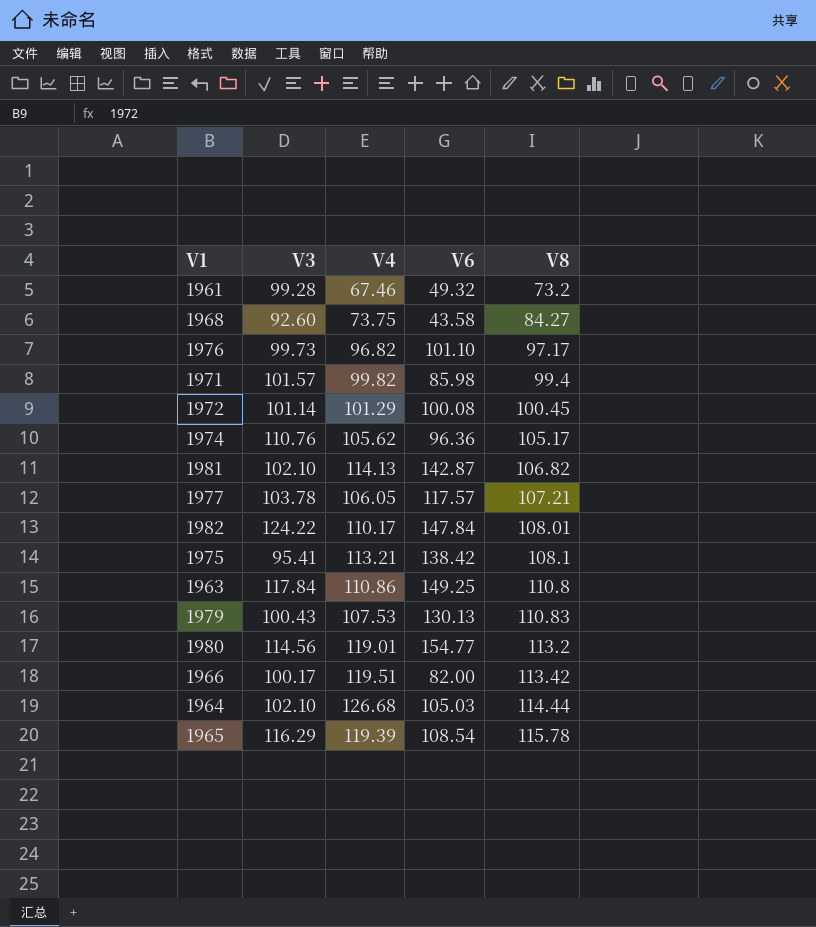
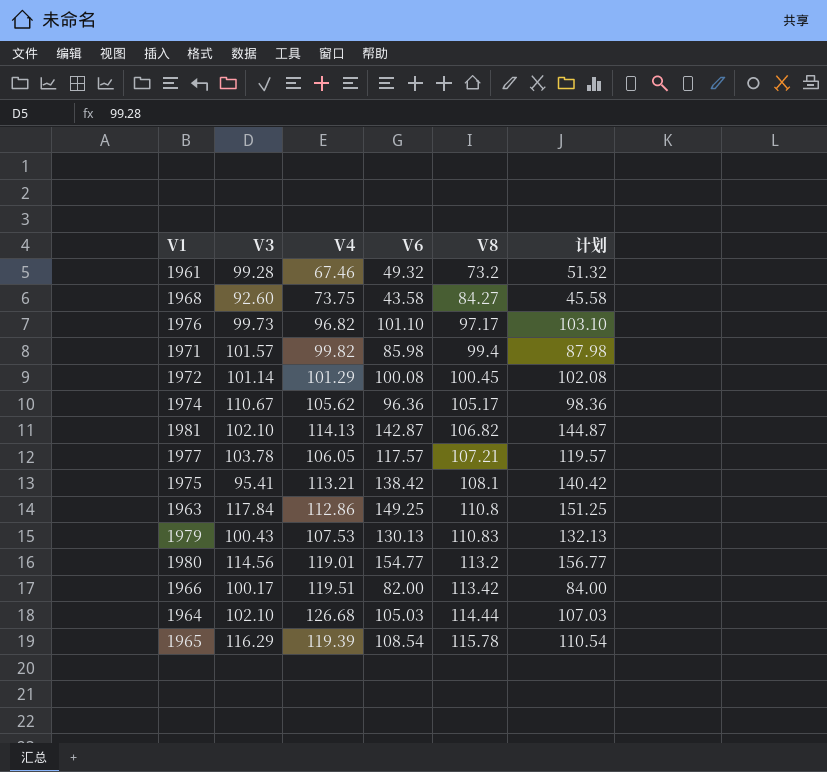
column 计划 | formula: none -> [V6] + 2
row 1982: 124.22 | 110.17 | 147.84 | 108.01 -> none
1974 | V3: 110.76 -> 110.67
1963 | V4: 110.86 -> 112.86

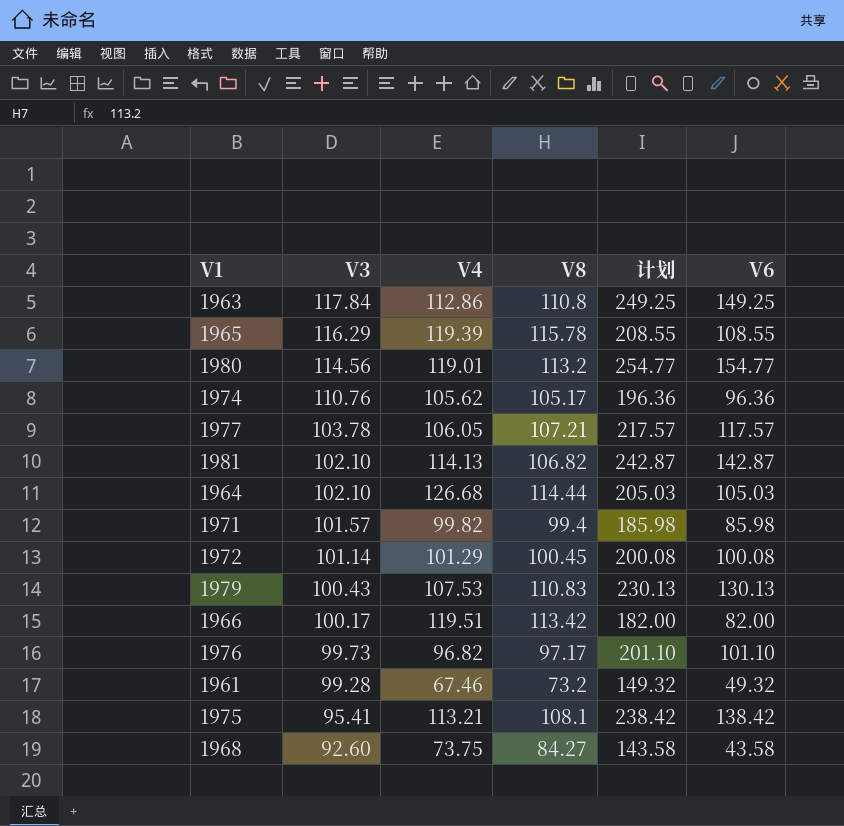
row order: V8 ascending -> V3 descending
column 计划 | formula: [V6] + 2 -> [V6] + 100
column V6 | position: 4 -> 6
1965 | V6: 108.54 -> 108.55
1974 | V3: 110.67 -> 110.76

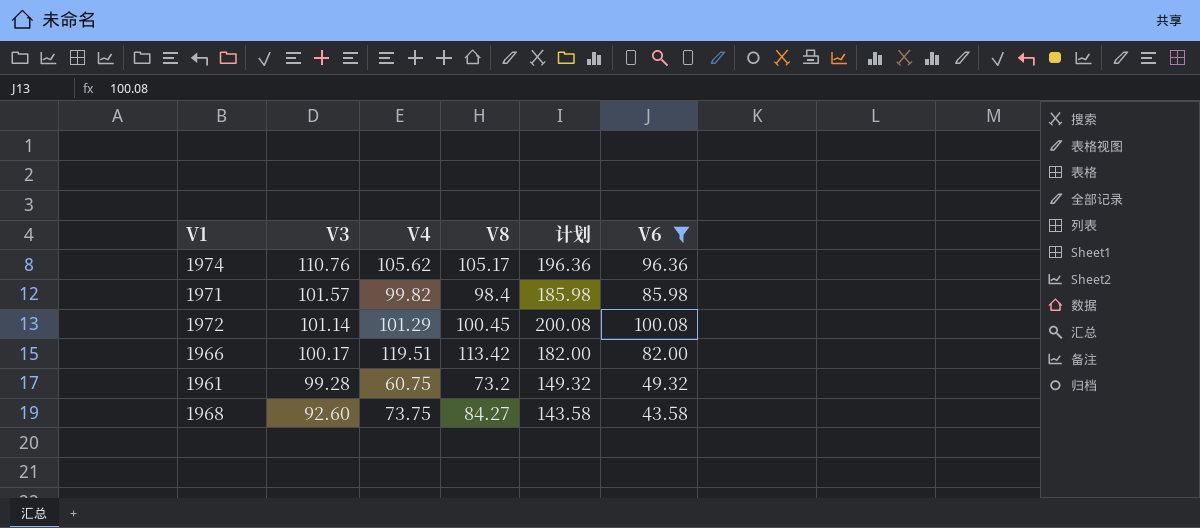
filter: none -> V6 <= 100.08
1971 | V8: 99.4 -> 98.4
1961 | V4: 67.46 -> 60.75

